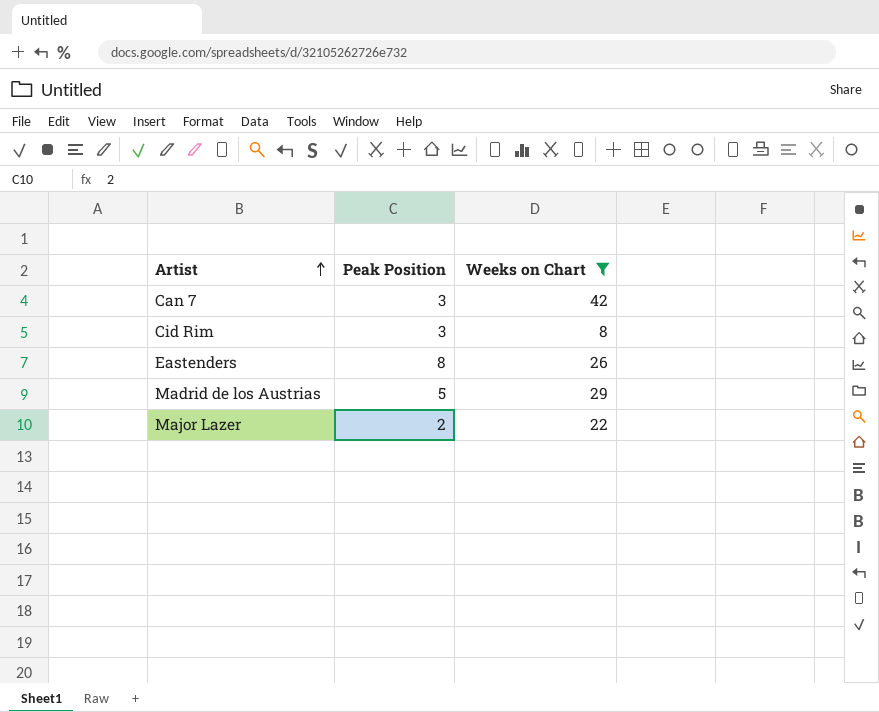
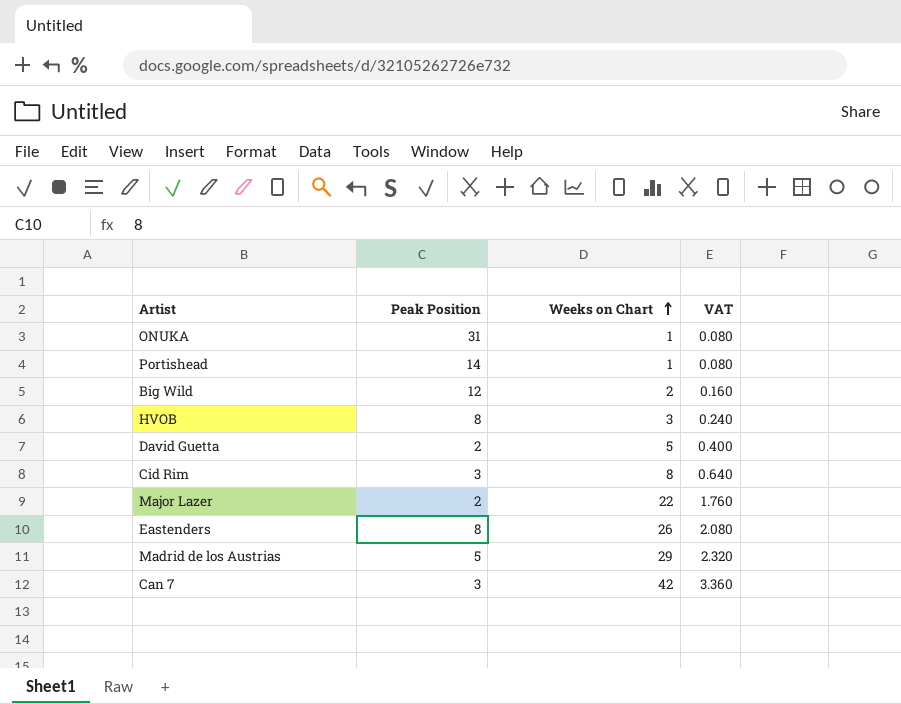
filter: Weeks on Chart >= 8 -> none
row order: Artist ascending -> Weeks on Chart ascending
column VAT | formula: none -> [Weeks on Chart] * 0.08

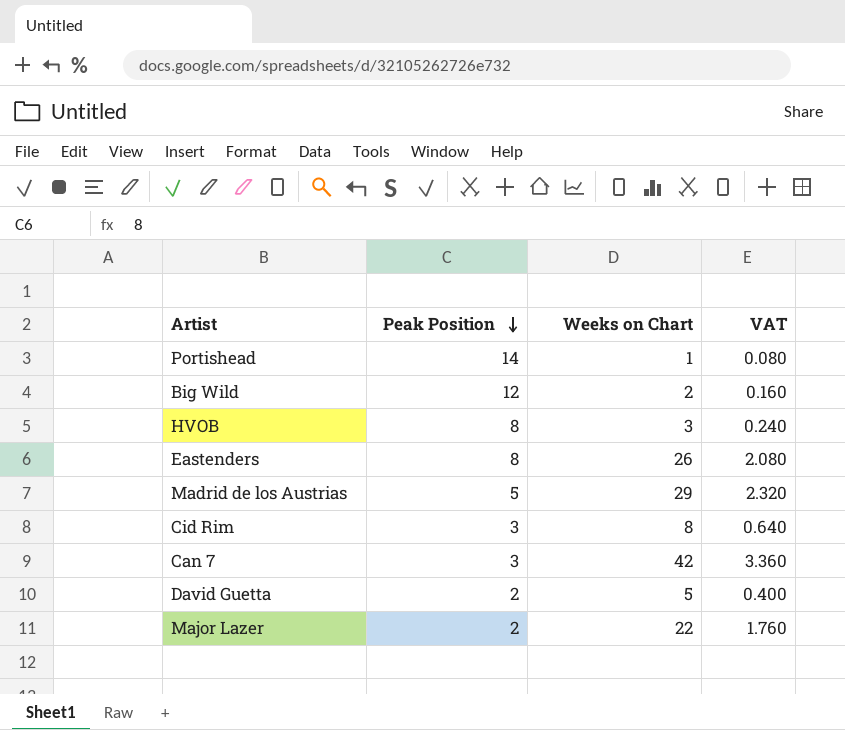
row order: Weeks on Chart ascending -> Peak Position descending
row ONUKA: 31 | 1 | 0.080 -> none

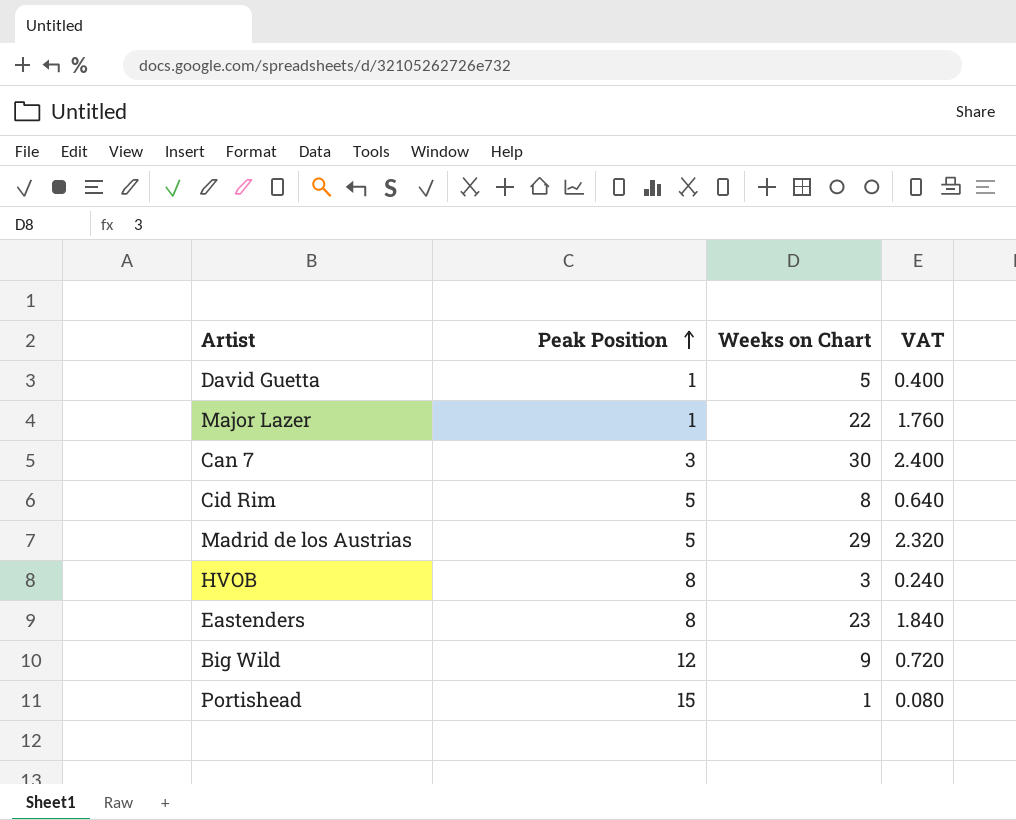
row order: Peak Position descending -> Peak Position ascending
David Guetta | Peak Position: 2 -> 1
Major Lazer | Peak Position: 2 -> 1
Can 7 | Weeks on Chart: 42 -> 30
Can 7 | VAT: 3.360 -> 2.400
Cid Rim | Peak Position: 3 -> 5
Eastenders | Weeks on Chart: 26 -> 23
Eastenders | VAT: 2.080 -> 1.840
Big Wild | Weeks on Chart: 2 -> 9
Big Wild | VAT: 0.160 -> 0.720
Portishead | Peak Position: 14 -> 15

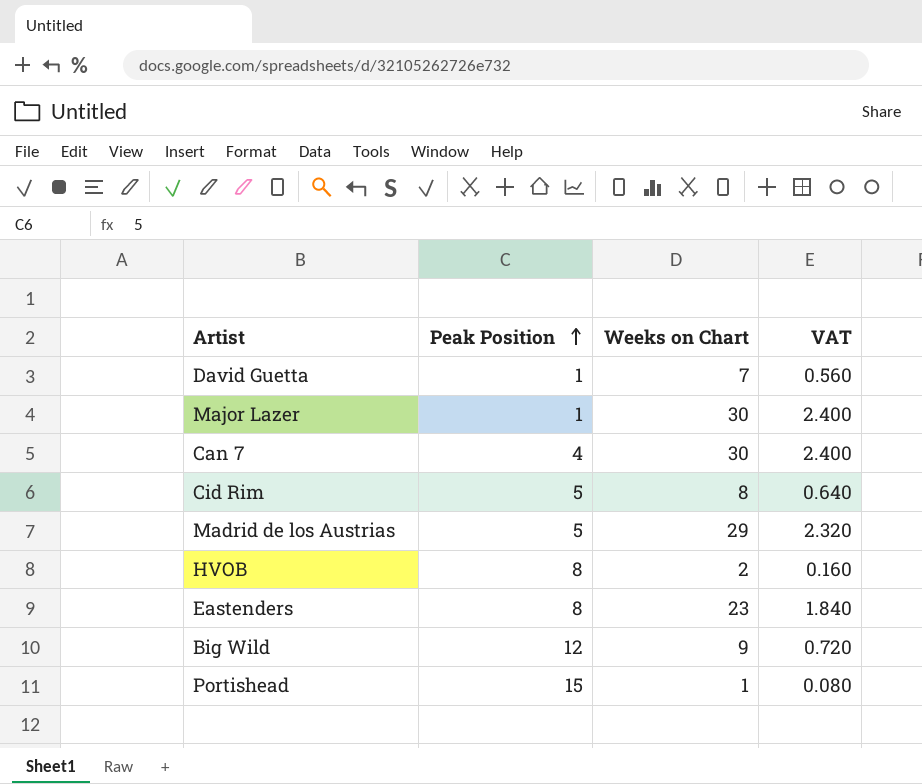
David Guetta | Weeks on Chart: 5 -> 7
David Guetta | VAT: 0.400 -> 0.560
Major Lazer | Weeks on Chart: 22 -> 30
Major Lazer | VAT: 1.760 -> 2.400
Can 7 | Peak Position: 3 -> 4
HVOB | Weeks on Chart: 3 -> 2
HVOB | VAT: 0.240 -> 0.160

